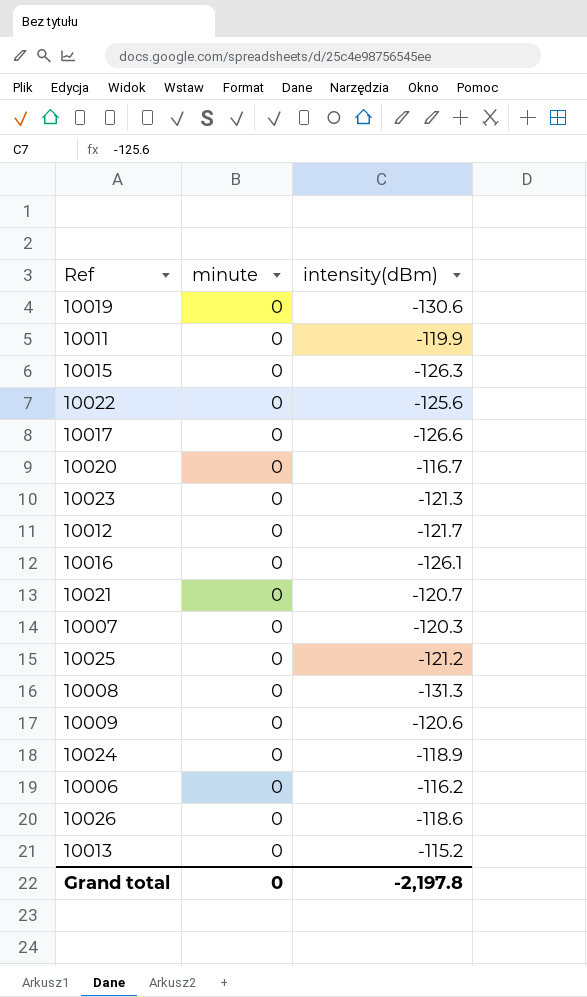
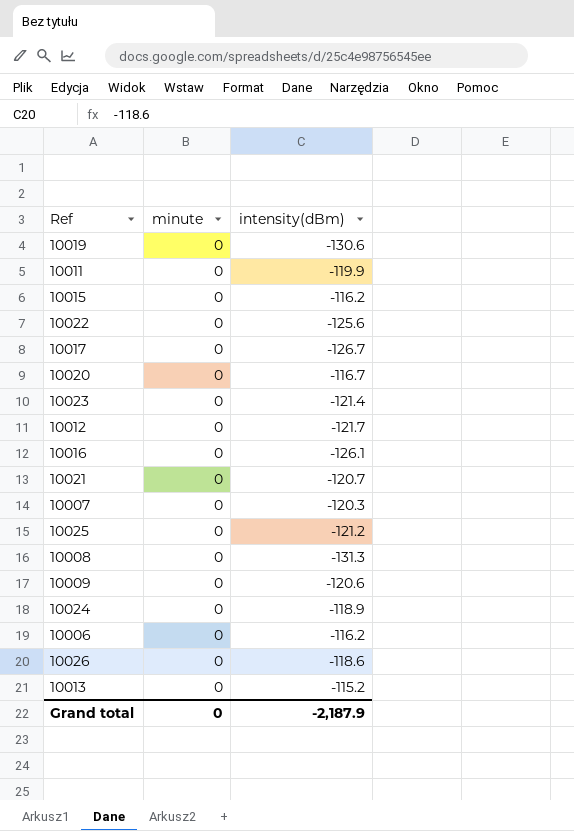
10015 | intensity(dBm): -126.3 -> -116.2
10017 | intensity(dBm): -126.6 -> -126.7
10023 | intensity(dBm): -121.3 -> -121.4
Grand total | intensity(dBm): -2,197.8 -> -2,187.9

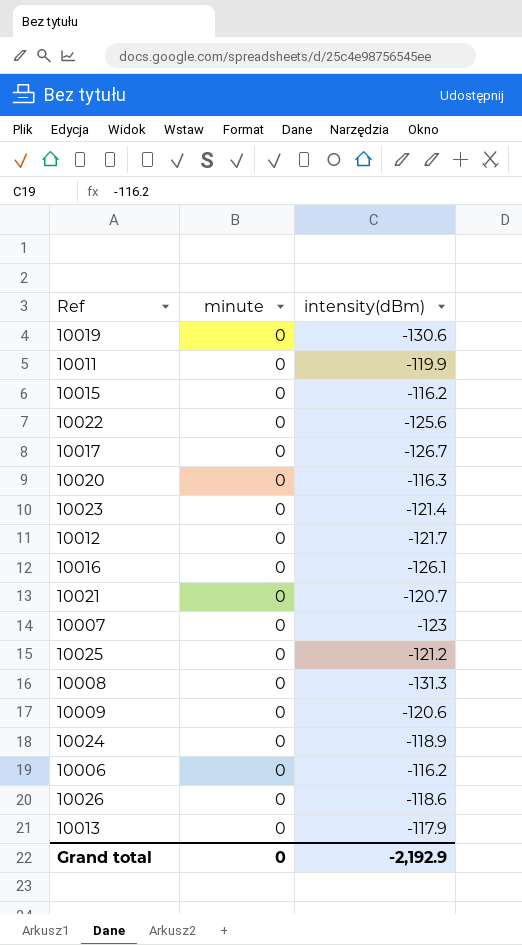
10020 | intensity(dBm): -116.7 -> -116.3
10007 | intensity(dBm): -120.3 -> -123
10013 | intensity(dBm): -115.2 -> -117.9
Grand total | intensity(dBm): -2,187.9 -> -2,192.9

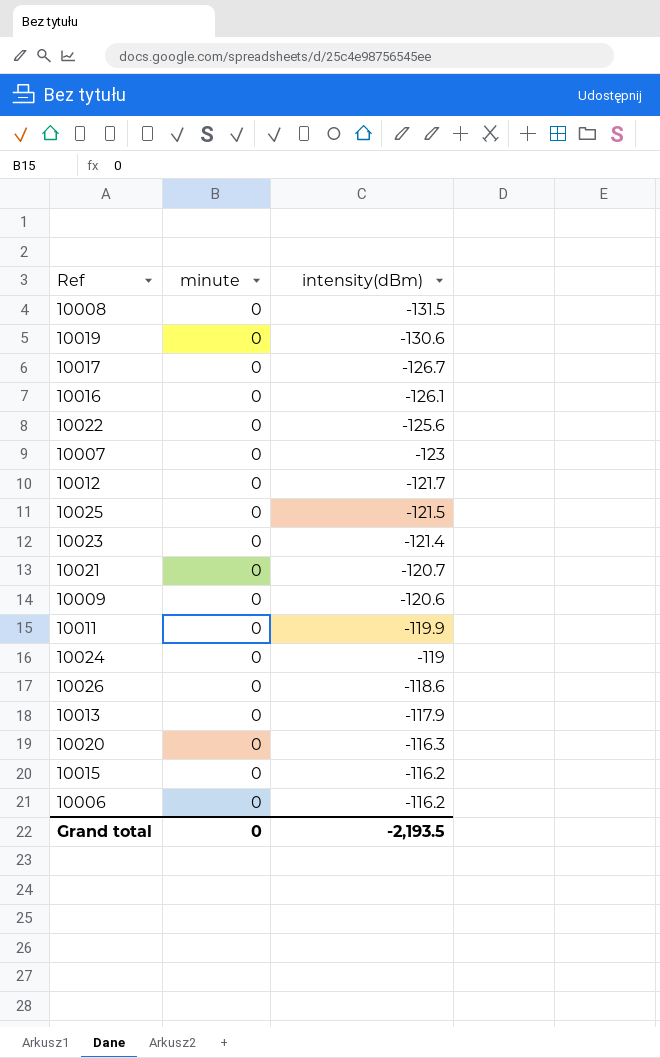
row order: none -> intensity(dBm) ascending
10008 | intensity(dBm): -131.3 -> -131.5
10025 | intensity(dBm): -121.2 -> -121.5
10024 | intensity(dBm): -118.9 -> -119
Grand total | intensity(dBm): -2,192.9 -> -2,193.5

